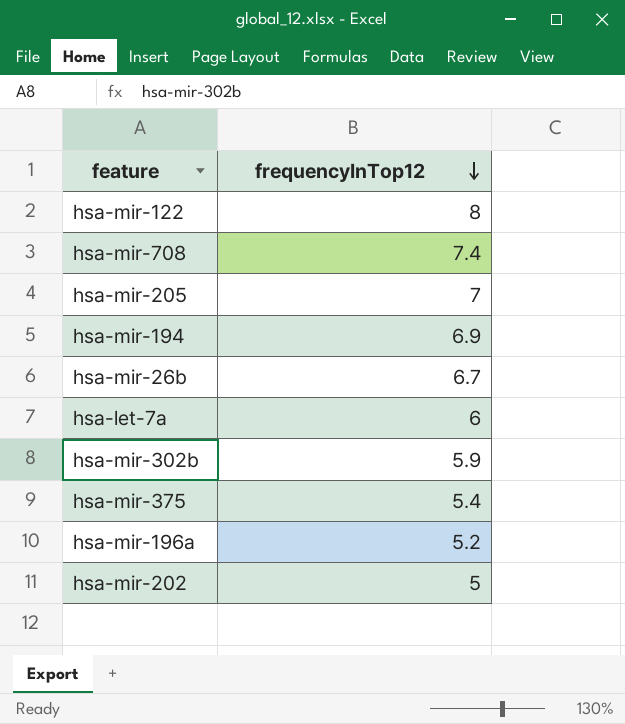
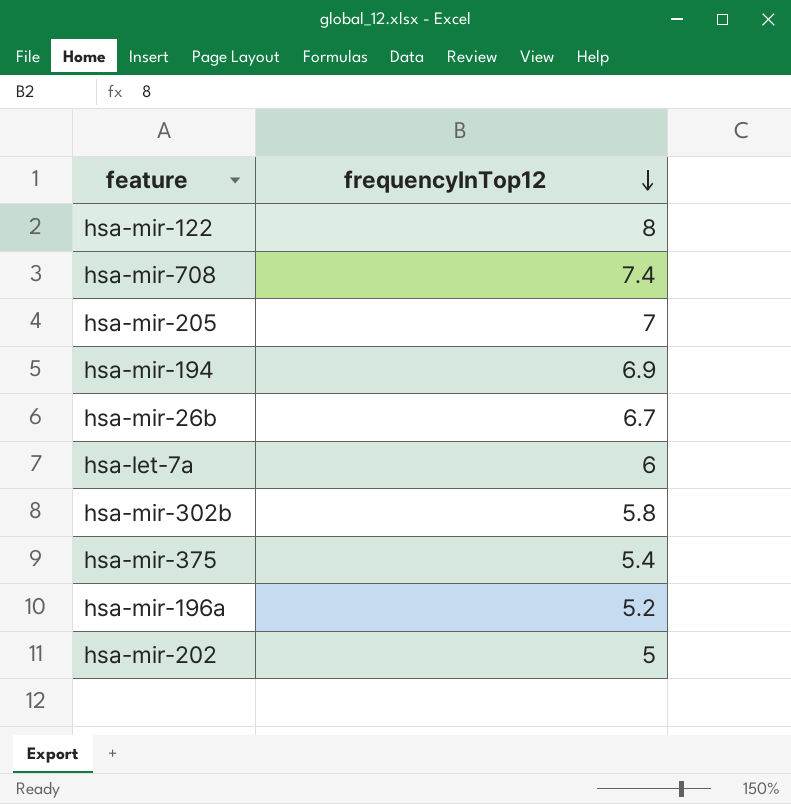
hsa-mir-302b | frequencyInTop12: 5.9 -> 5.8

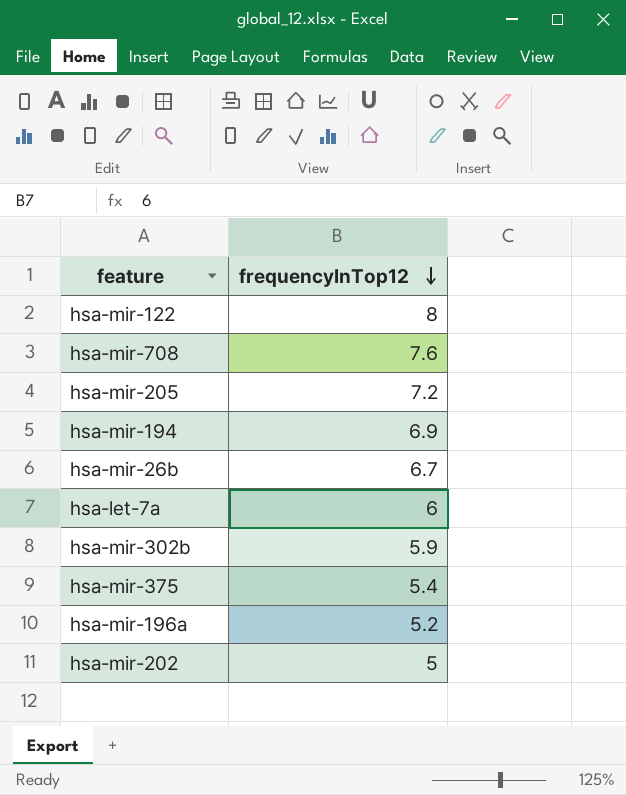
hsa-mir-708 | frequencyInTop12: 7.4 -> 7.6
hsa-mir-205 | frequencyInTop12: 7 -> 7.2
hsa-mir-302b | frequencyInTop12: 5.8 -> 5.9

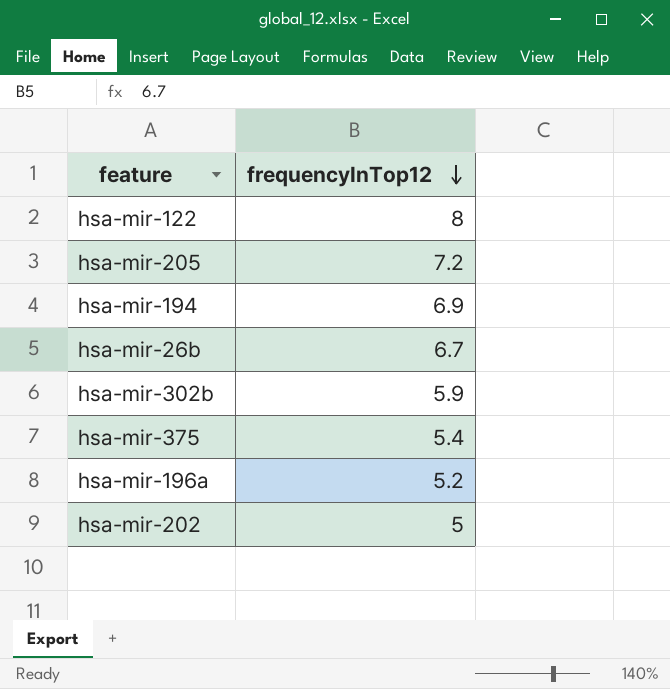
row hsa-mir-708: 7.6 -> none
row hsa-let-7a: 6 -> none

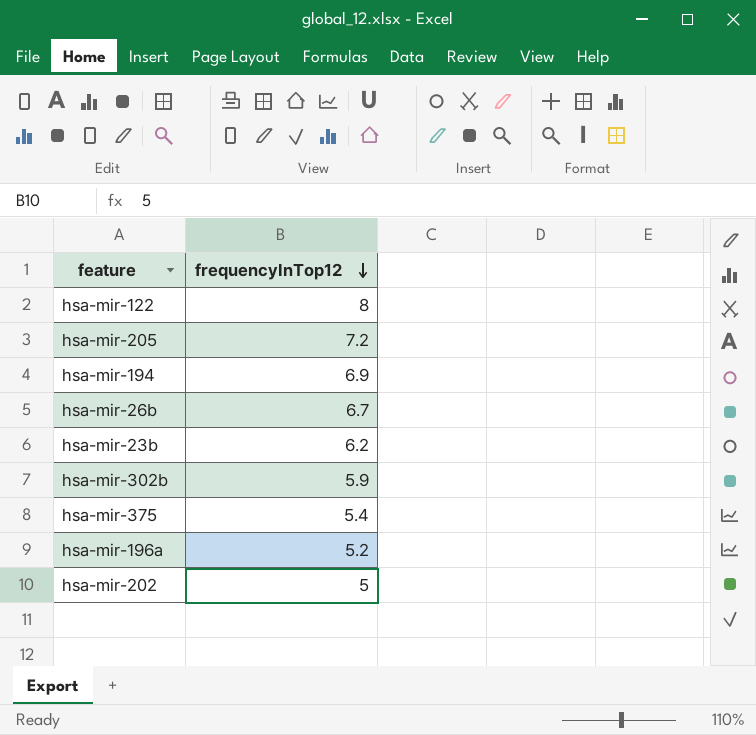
row hsa-mir-23b: none -> 6.2

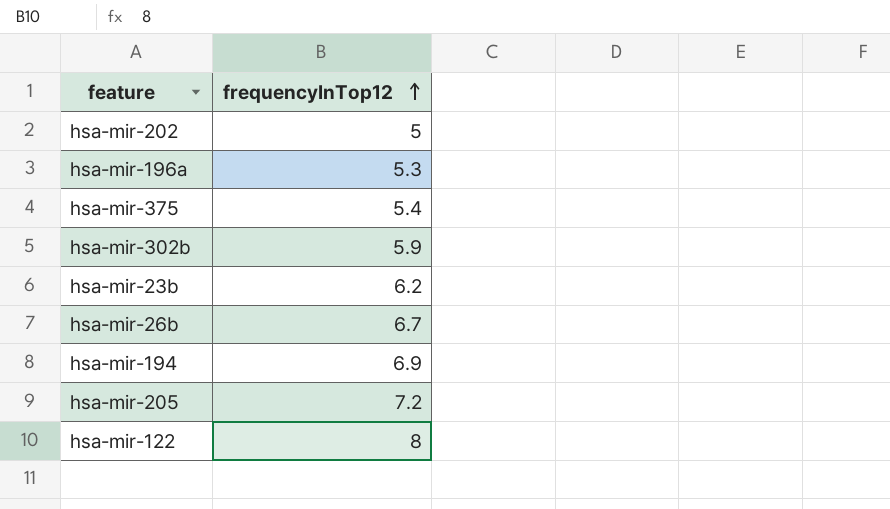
row order: frequencyInTop12 descending -> frequencyInTop12 ascending
hsa-mir-196a | frequencyInTop12: 5.2 -> 5.3

